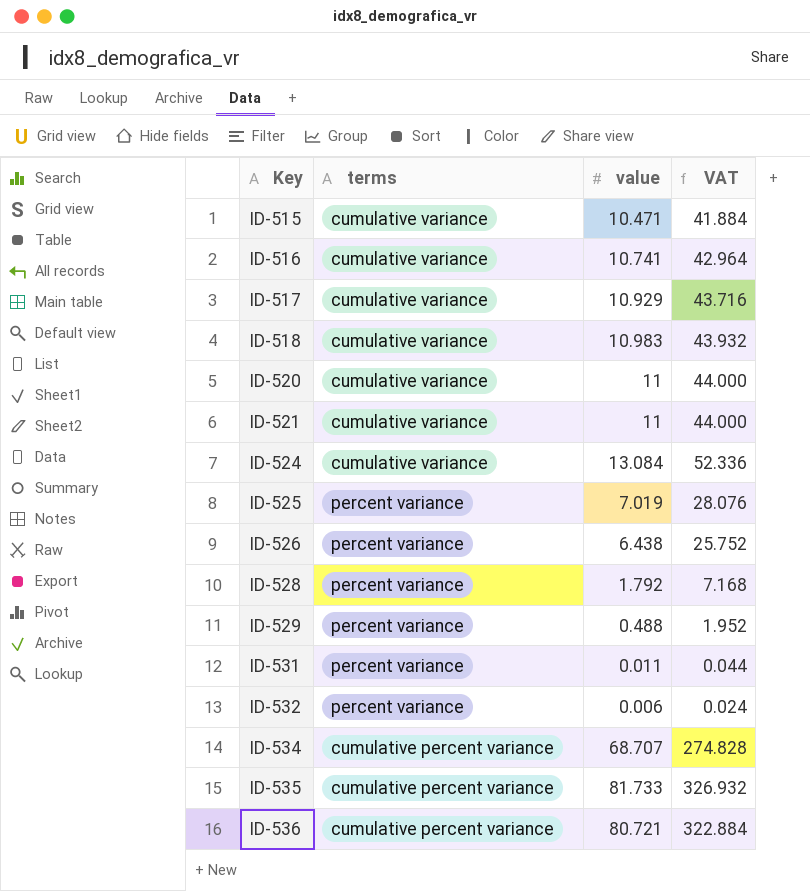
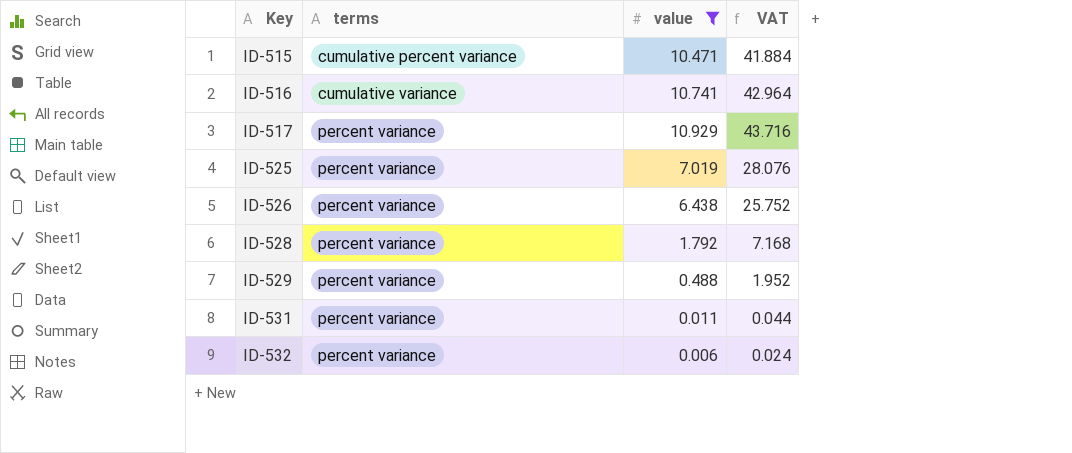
filter: none -> value <= 10.929
ID-515 | terms: cumulative variance -> cumulative percent variance
ID-517 | terms: cumulative variance -> percent variance

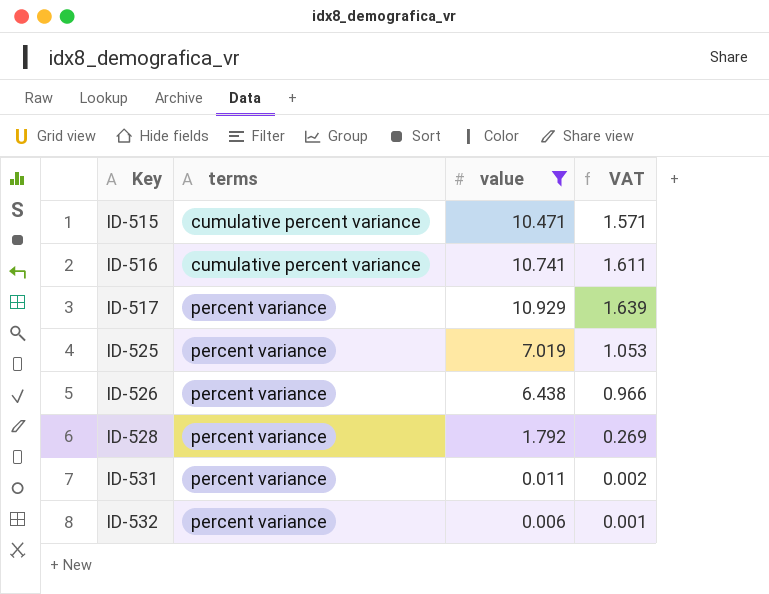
column VAT | formula: [value] * 4 -> [value] * 0.15
row ID-529: percent variance | 0.488 | 1.952 -> none
ID-516 | terms: cumulative variance -> cumulative percent variance

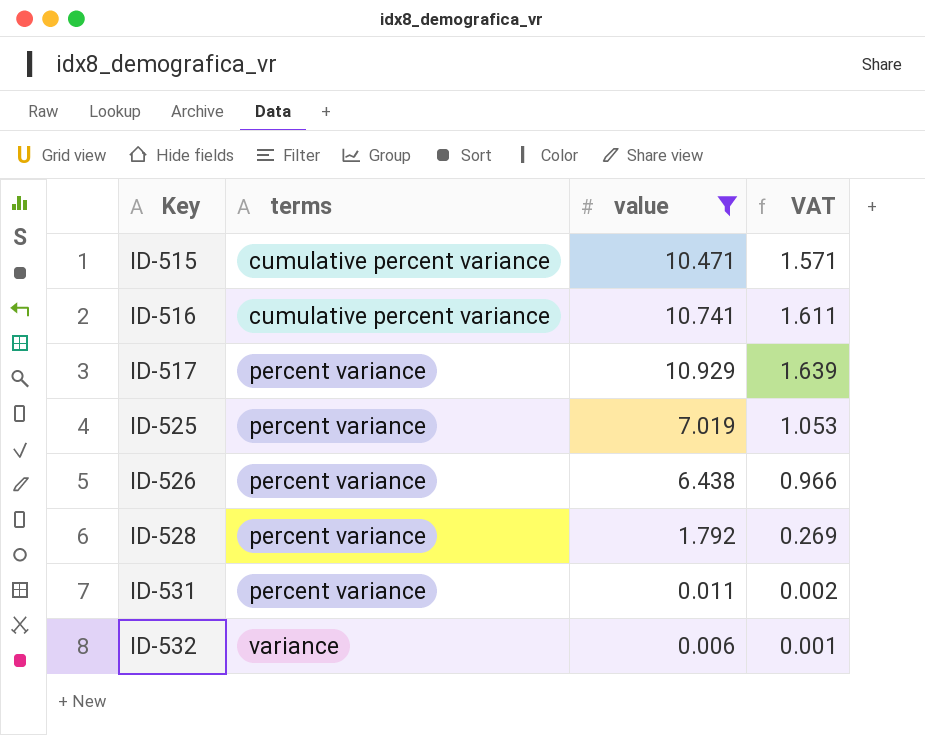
ID-532 | terms: percent variance -> variance

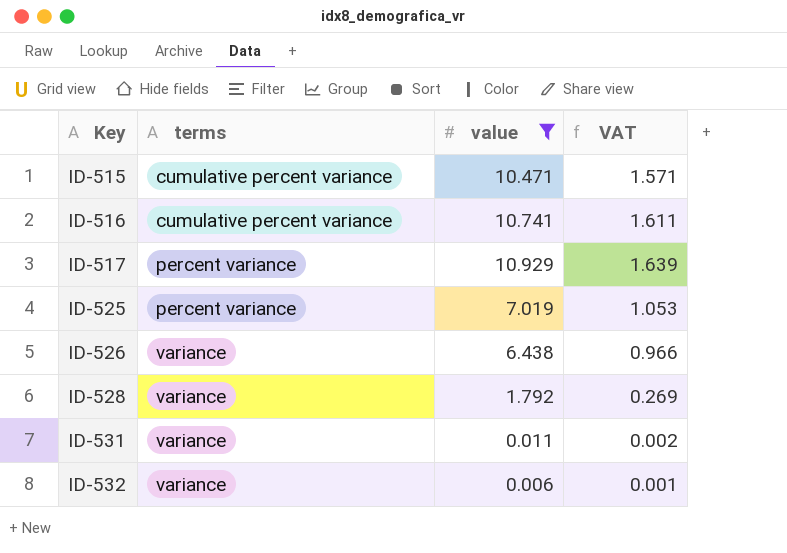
ID-526 | terms: percent variance -> variance
ID-528 | terms: percent variance -> variance
ID-531 | terms: percent variance -> variance

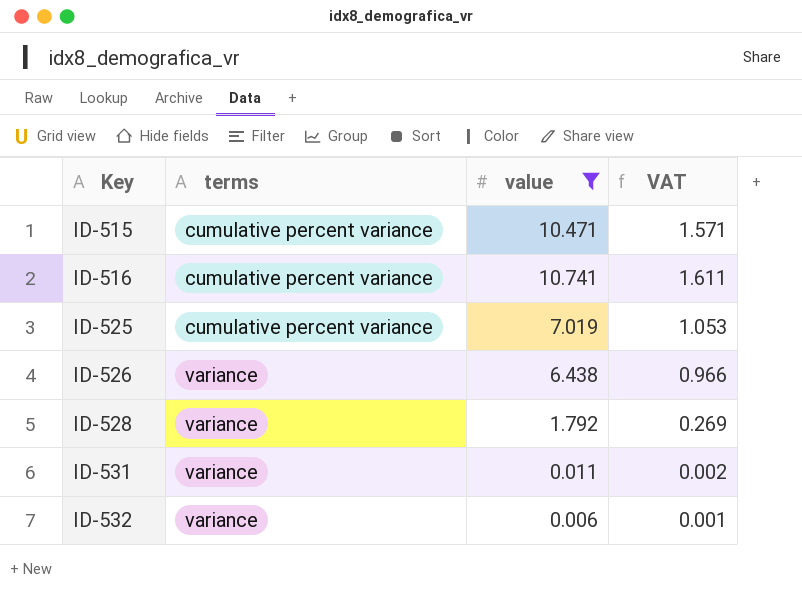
row ID-517: percent variance | 10.929 | 1.639 -> none
ID-525 | terms: percent variance -> cumulative percent variance

